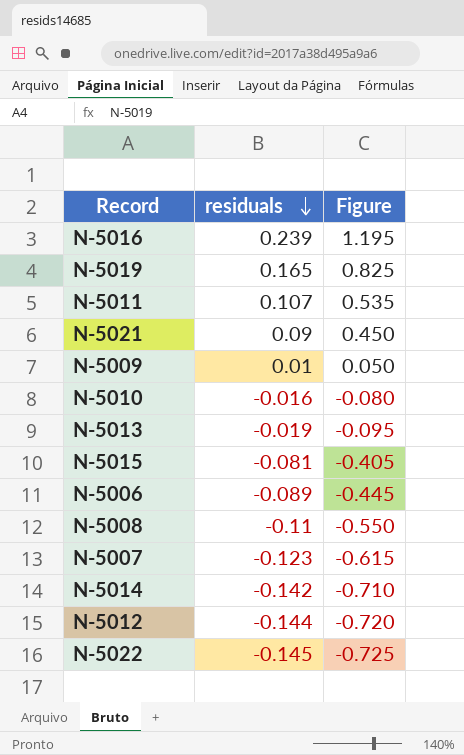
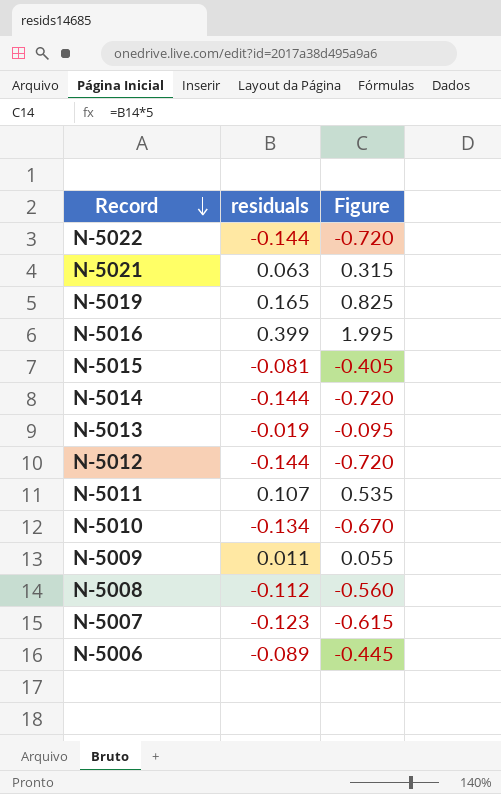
row order: residuals descending -> Record descending
N-5022 | residuals: -0.145 -> -0.144
N-5022 | Figure: -0.725 -> -0.720
N-5021 | residuals: 0.09 -> 0.063
N-5021 | Figure: 0.450 -> 0.315
N-5016 | residuals: 0.239 -> 0.399
N-5016 | Figure: 1.195 -> 1.995
N-5014 | residuals: -0.142 -> -0.144
N-5014 | Figure: -0.710 -> -0.720
N-5010 | residuals: -0.016 -> -0.134
N-5010 | Figure: -0.080 -> -0.670
N-5009 | residuals: 0.01 -> 0.011
N-5009 | Figure: 0.050 -> 0.055
N-5008 | residuals: -0.11 -> -0.112
N-5008 | Figure: -0.550 -> -0.560

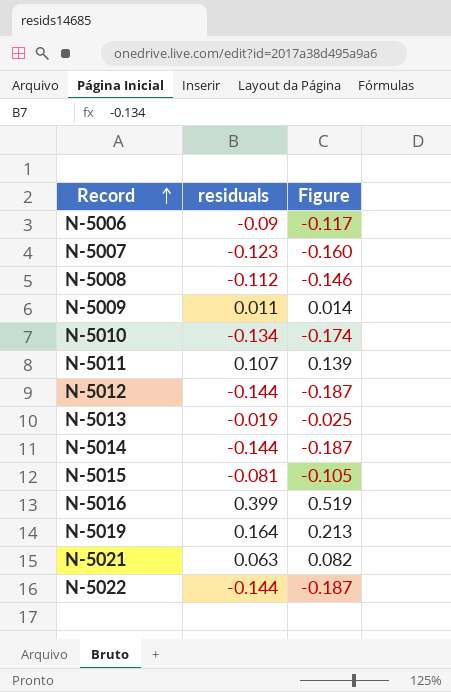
row order: Record descending -> Record ascending
column Figure | formula: [residuals] * 5 -> [residuals] * 1.3
N-5006 | residuals: -0.089 -> -0.09
N-5019 | residuals: 0.165 -> 0.164

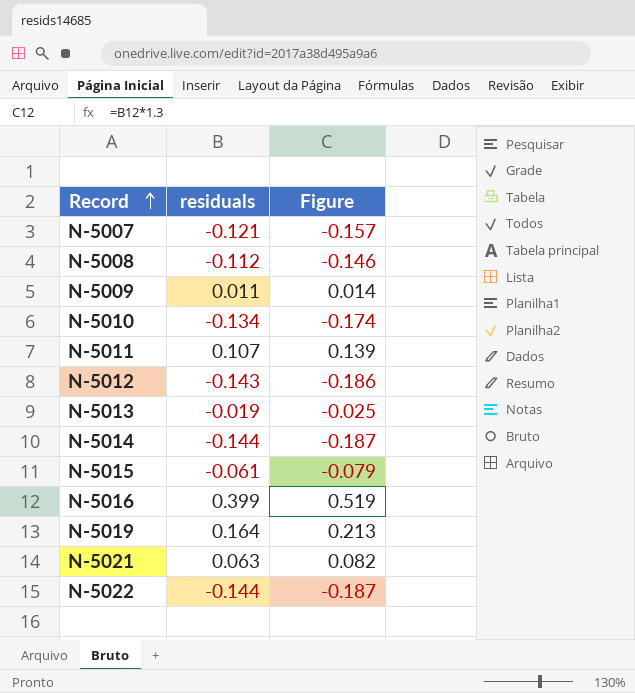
row N-5006: -0.09 | -0.117 -> none
N-5007 | residuals: -0.123 -> -0.121
N-5007 | Figure: -0.160 -> -0.157
N-5012 | residuals: -0.144 -> -0.143
N-5012 | Figure: -0.187 -> -0.186
N-5015 | residuals: -0.081 -> -0.061
N-5015 | Figure: -0.105 -> -0.079

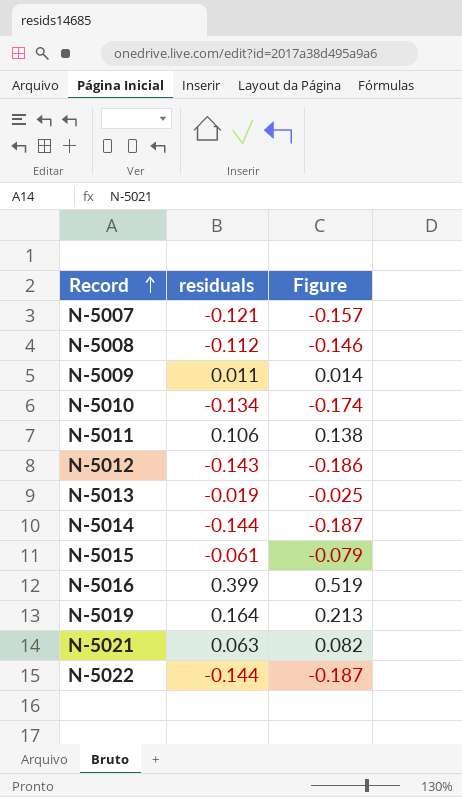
N-5011 | residuals: 0.107 -> 0.106
N-5011 | Figure: 0.139 -> 0.138

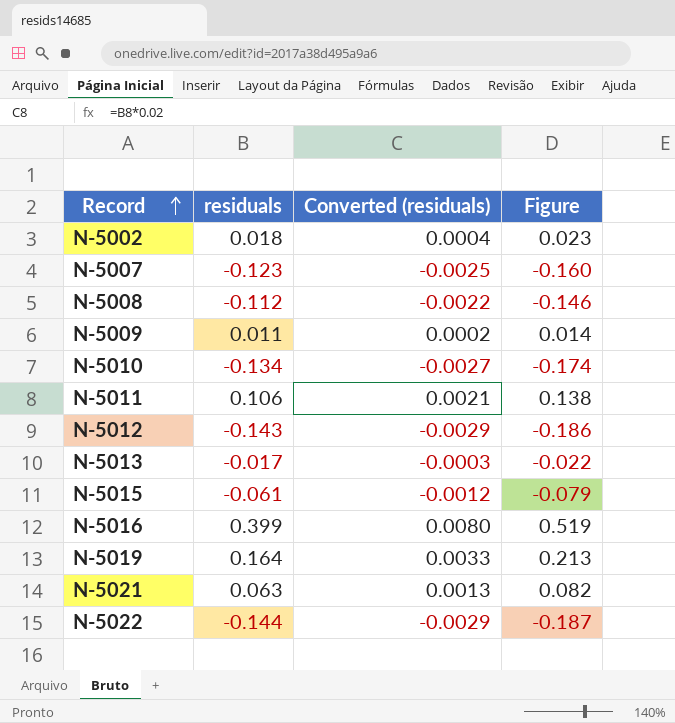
column Converted (residuals) | formula: none -> [residuals] * 0.02
row N-5014: -0.144 | -0.187 -> none
row N-5002: none -> 0.018 | 0.0004 | 0.023
N-5007 | residuals: -0.121 -> -0.123
N-5007 | Figure: -0.157 -> -0.160
N-5013 | residuals: -0.019 -> -0.017
N-5013 | Figure: -0.025 -> -0.022

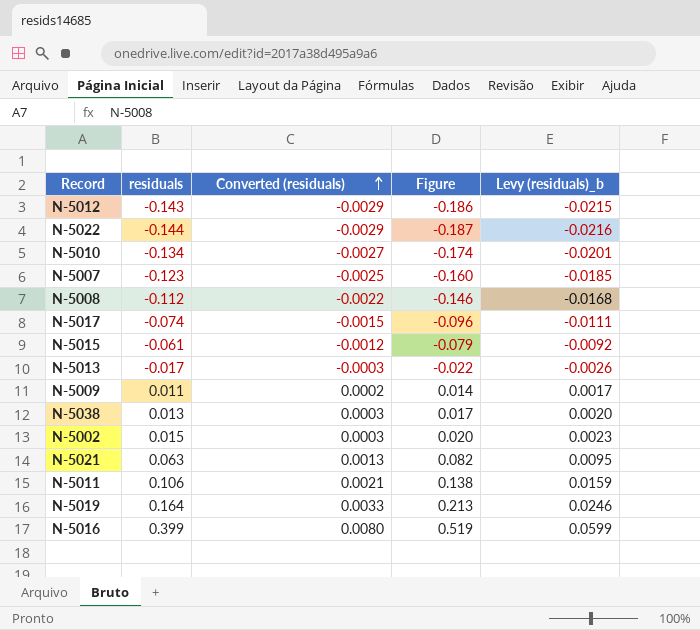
row order: Record ascending -> Converted (residuals) ascending
column Levy (residuals)_b | formula: none -> [residuals] * 0.15
row N-5017: none -> -0.074 | -0.0015 | -0.096 | -0.0111
row N-5038: none -> 0.013 | 0.0003 | 0.017 | 0.0020
N-5002 | residuals: 0.018 -> 0.015
N-5002 | Converted (residuals): 0.0004 -> 0.0003
N-5002 | Figure: 0.023 -> 0.020

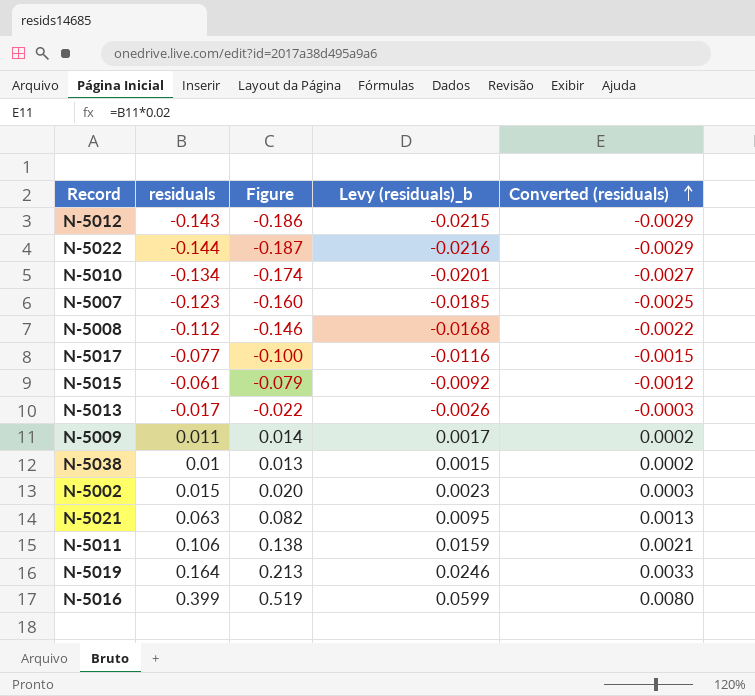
column Converted (residuals) | position: 3 -> 5
N-5017 | residuals: -0.074 -> -0.077
N-5017 | Figure: -0.096 -> -0.100
N-5017 | Levy (residuals)_b: -0.0111 -> -0.0116
N-5038 | residuals: 0.013 -> 0.01
N-5038 | Figure: 0.017 -> 0.013
N-5038 | Levy (residuals)_b: 0.0020 -> 0.0015
N-5038 | Converted (residuals): 0.0003 -> 0.0002

